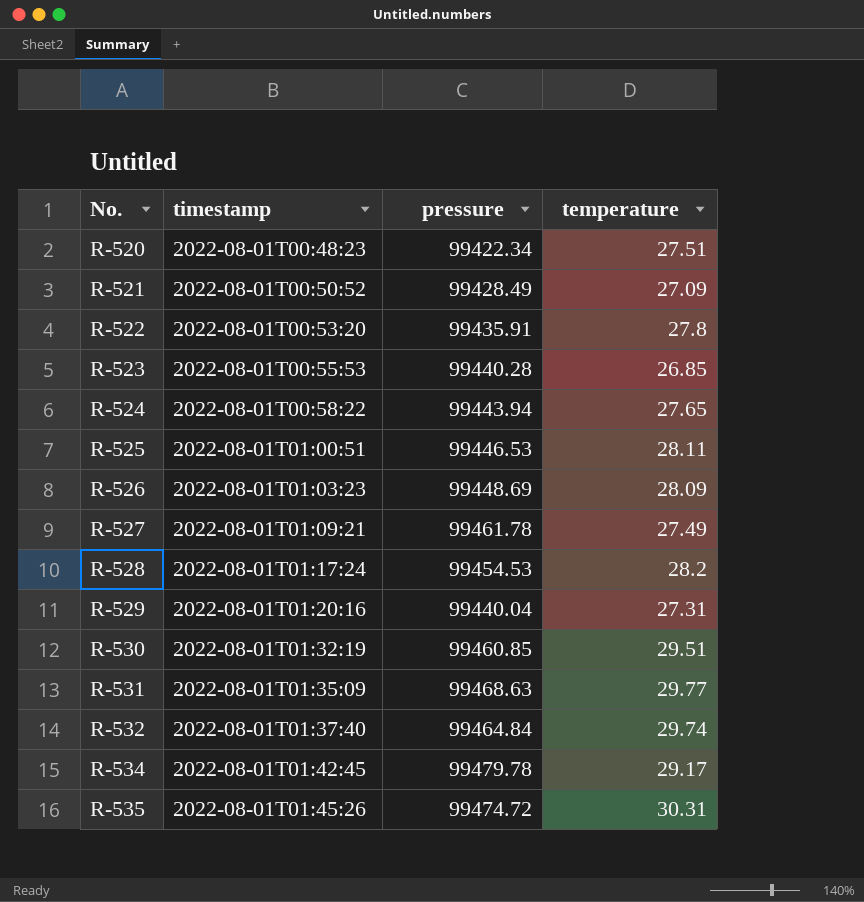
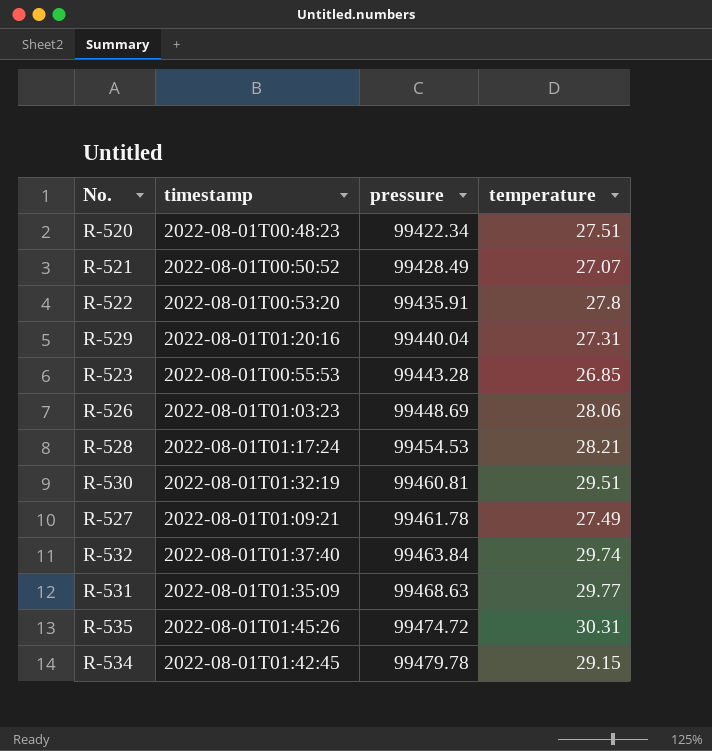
row order: No. ascending -> pressure ascending
row R-524: 2022-08-01T00:58:22 | 99443.94 | 27.65 -> none
row R-525: 2022-08-01T01:00:51 | 99446.53 | 28.11 -> none
R-521 | temperature: 27.09 -> 27.07
R-523 | pressure: 99440.28 -> 99443.28
R-526 | temperature: 28.09 -> 28.06
R-528 | temperature: 28.2 -> 28.21
R-530 | pressure: 99460.85 -> 99460.81
R-532 | pressure: 99464.84 -> 99463.84
R-534 | temperature: 29.17 -> 29.15

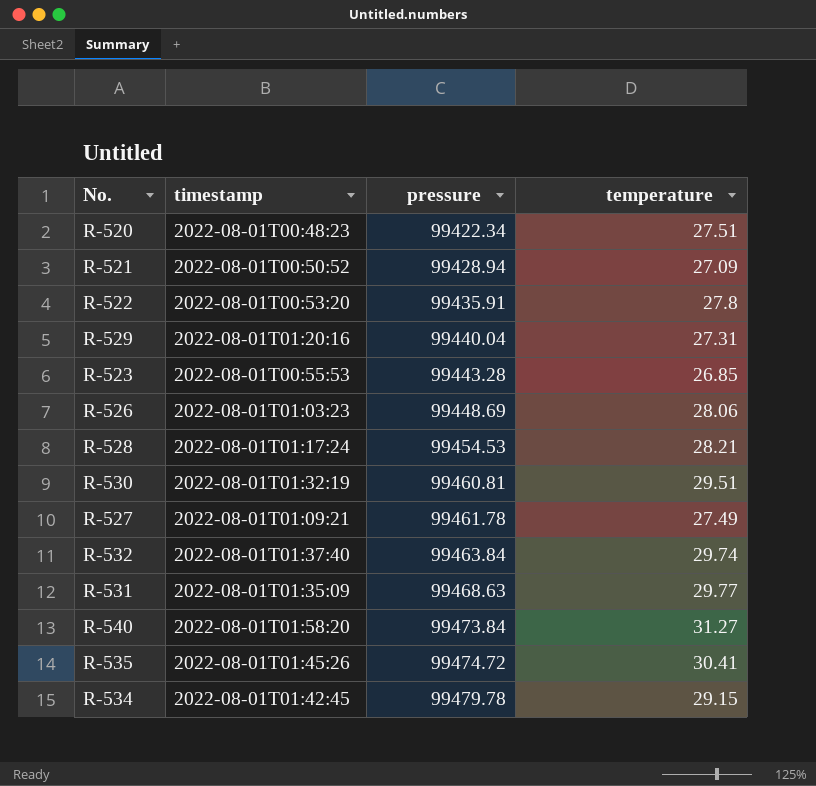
R-521 | pressure: 99428.49 -> 99428.94
R-521 | temperature: 27.07 -> 27.09
row R-540: none -> 2022-08-01T01:58:20 | 99473.84 | 31.27
R-535 | temperature: 30.31 -> 30.41

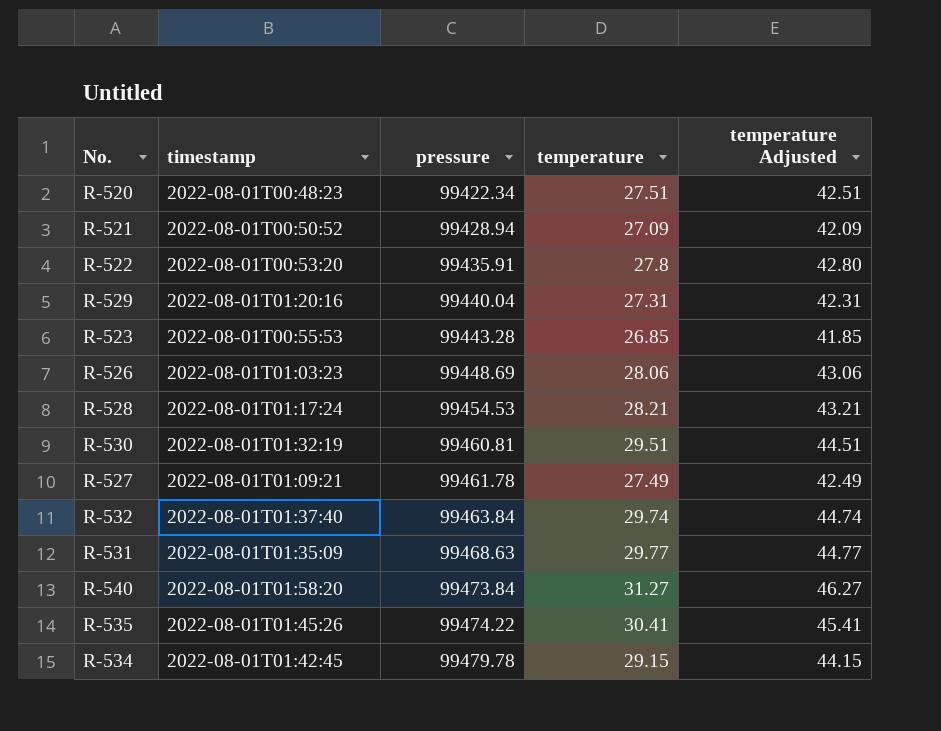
column temperature Adjusted | formula: none -> [temperature] + 15
R-535 | pressure: 99474.72 -> 99474.22

